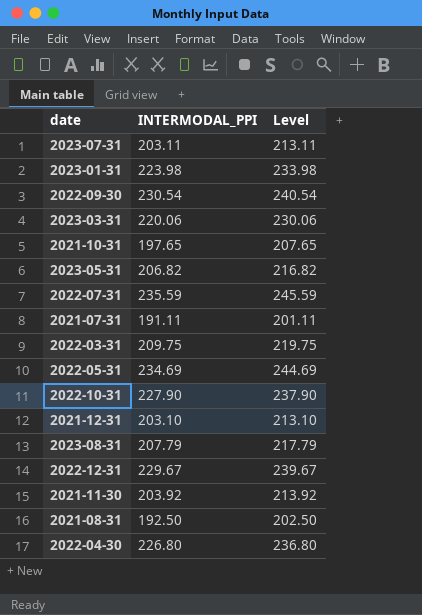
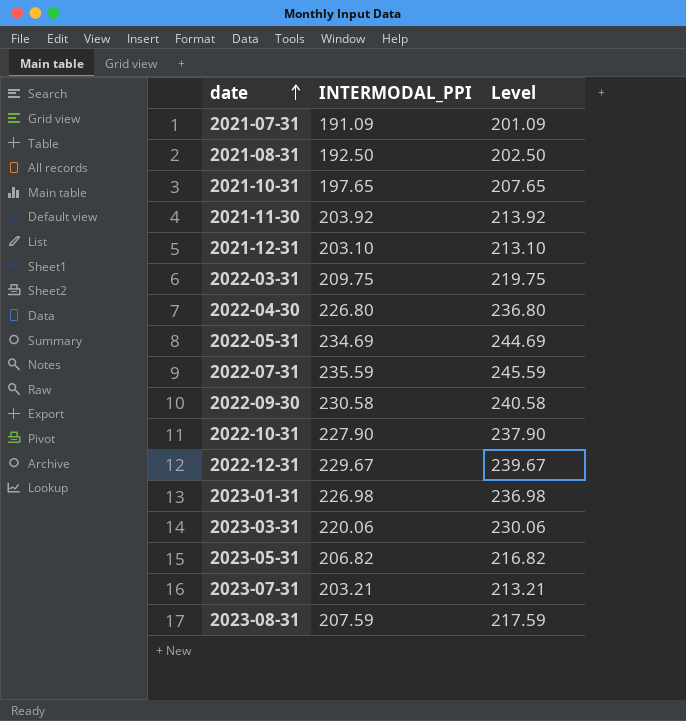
row order: none -> date ascending
2021-07-31 | INTERMODAL_PPI: 191.11 -> 191.09
2021-07-31 | Level: 201.11 -> 201.09
2022-09-30 | INTERMODAL_PPI: 230.54 -> 230.58
2022-09-30 | Level: 240.54 -> 240.58
2023-01-31 | INTERMODAL_PPI: 223.98 -> 226.98
2023-01-31 | Level: 233.98 -> 236.98
2023-07-31 | INTERMODAL_PPI: 203.11 -> 203.21
2023-07-31 | Level: 213.11 -> 213.21
2023-08-31 | INTERMODAL_PPI: 207.79 -> 207.59
2023-08-31 | Level: 217.79 -> 217.59

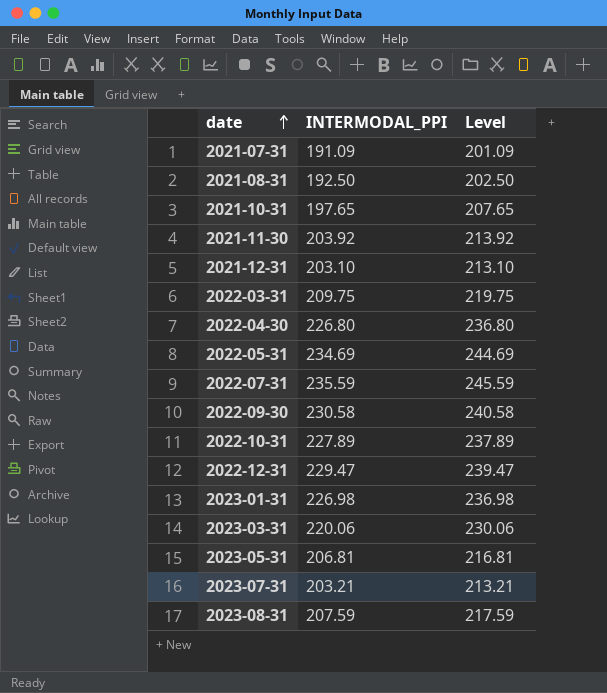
2022-10-31 | INTERMODAL_PPI: 227.90 -> 227.89
2022-10-31 | Level: 237.90 -> 237.89
2022-12-31 | INTERMODAL_PPI: 229.67 -> 229.47
2022-12-31 | Level: 239.67 -> 239.47
2023-05-31 | INTERMODAL_PPI: 206.82 -> 206.81
2023-05-31 | Level: 216.82 -> 216.81

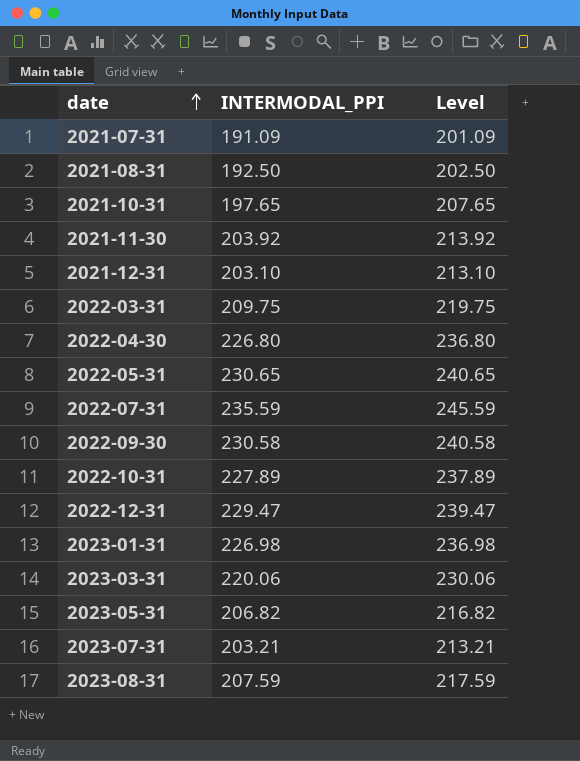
2022-05-31 | INTERMODAL_PPI: 234.69 -> 230.65
2022-05-31 | Level: 244.69 -> 240.65
2023-05-31 | INTERMODAL_PPI: 206.81 -> 206.82
2023-05-31 | Level: 216.81 -> 216.82

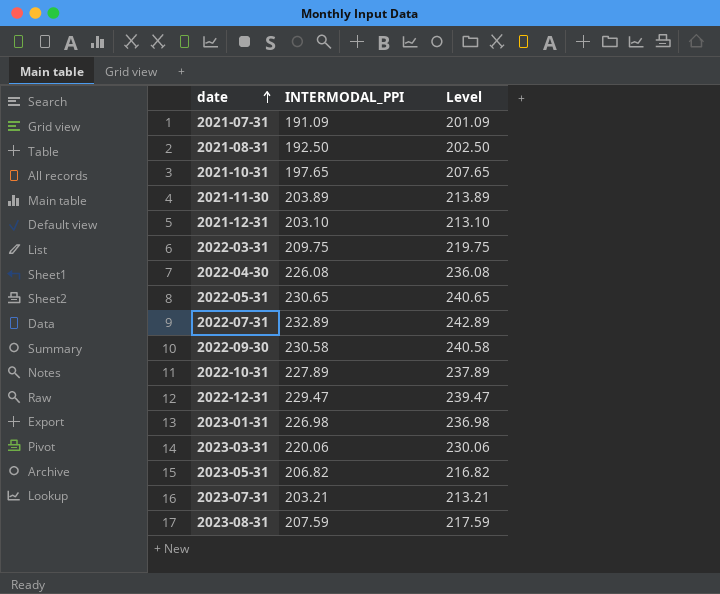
2021-11-30 | INTERMODAL_PPI: 203.92 -> 203.89
2021-11-30 | Level: 213.92 -> 213.89
2022-04-30 | INTERMODAL_PPI: 226.80 -> 226.08
2022-04-30 | Level: 236.80 -> 236.08
2022-07-31 | INTERMODAL_PPI: 235.59 -> 232.89
2022-07-31 | Level: 245.59 -> 242.89

